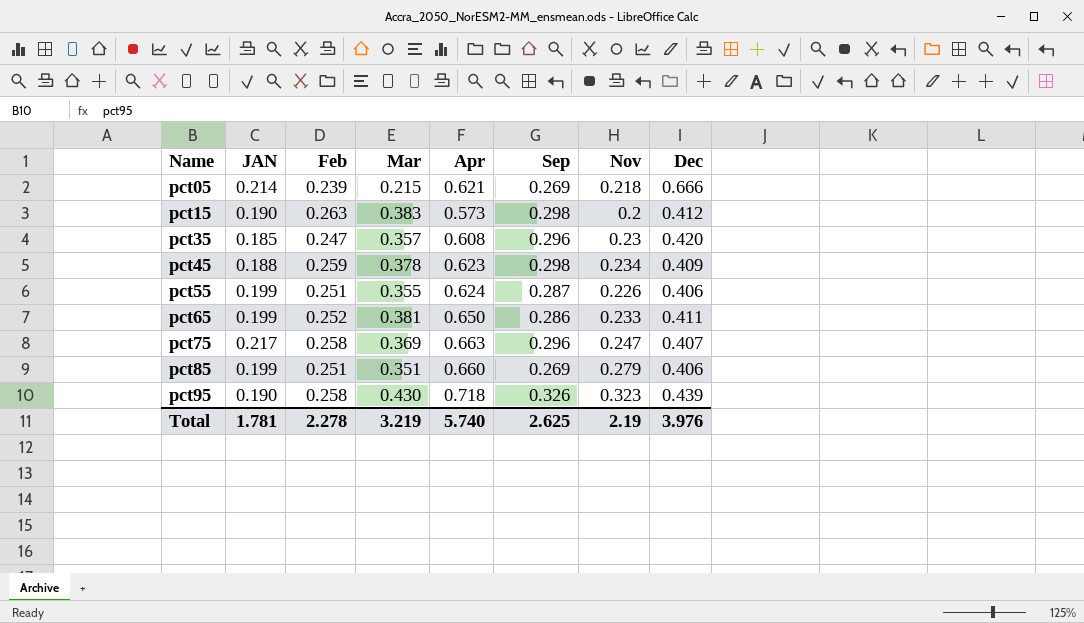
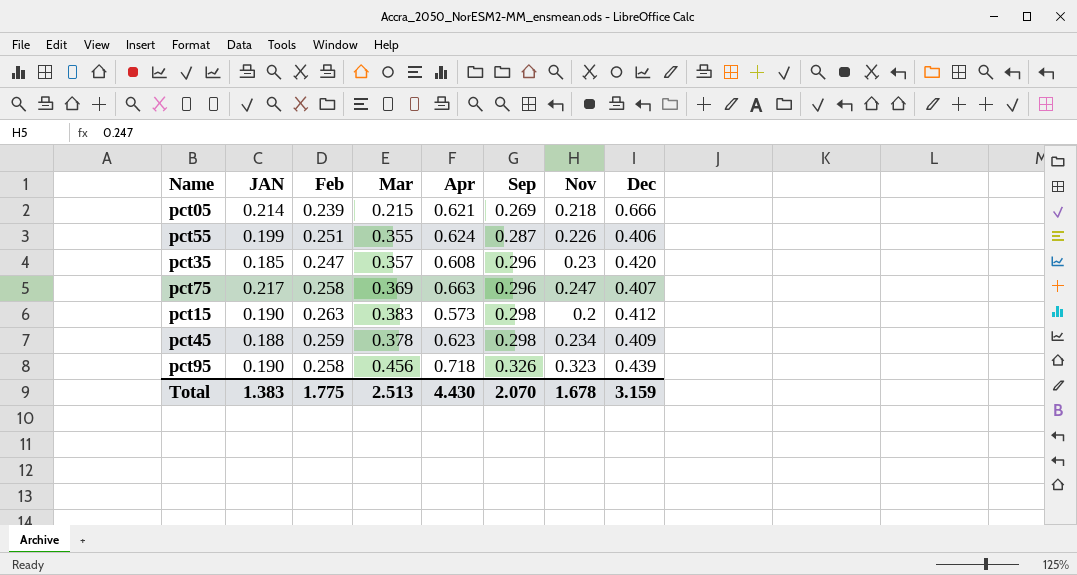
row order: Name ascending -> Sep ascending
row pct65: 0.199 | 0.252 | 0.381 | 0.650 | 0.286 | 0.233 | 0.411 -> none
row pct85: 0.199 | 0.251 | 0.351 | 0.660 | 0.269 | 0.279 | 0.406 -> none
pct95 | Mar: 0.430 -> 0.456
Total | JAN: 1.781 -> 1.383
Total | Feb: 2.278 -> 1.775
Total | Mar: 3.219 -> 2.513
Total | Apr: 5.740 -> 4.430
Total | Sep: 2.625 -> 2.070
Total | Nov: 2.19 -> 1.678
Total | Dec: 3.976 -> 3.159

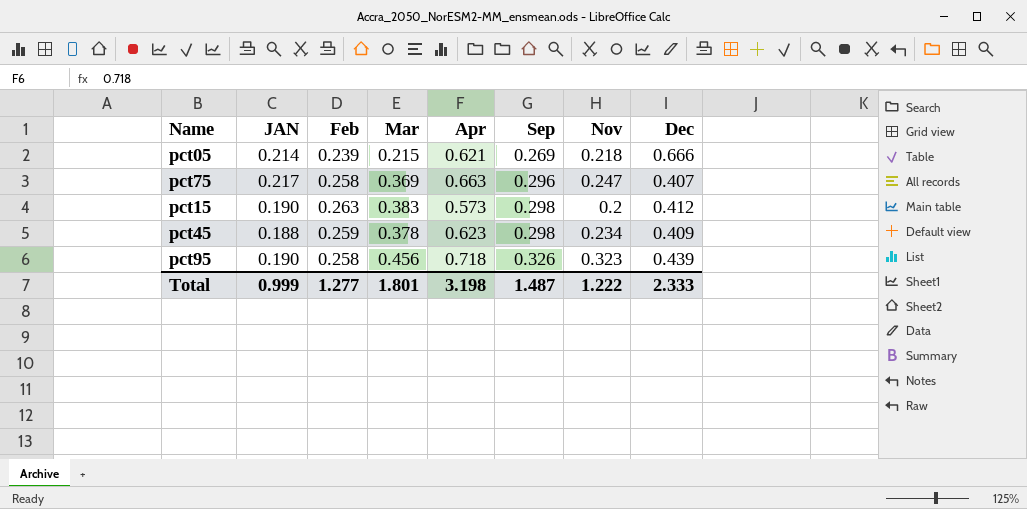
row pct55: 0.199 | 0.251 | 0.355 | 0.624 | 0.287 | 0.226 | 0.406 -> none
row pct35: 0.185 | 0.247 | 0.357 | 0.608 | 0.296 | 0.23 | 0.420 -> none
Total | JAN: 1.383 -> 0.999
Total | Feb: 1.775 -> 1.277
Total | Mar: 2.513 -> 1.801
Total | Apr: 4.430 -> 3.198
Total | Sep: 2.070 -> 1.487
Total | Nov: 1.678 -> 1.222
Total | Dec: 3.159 -> 2.333

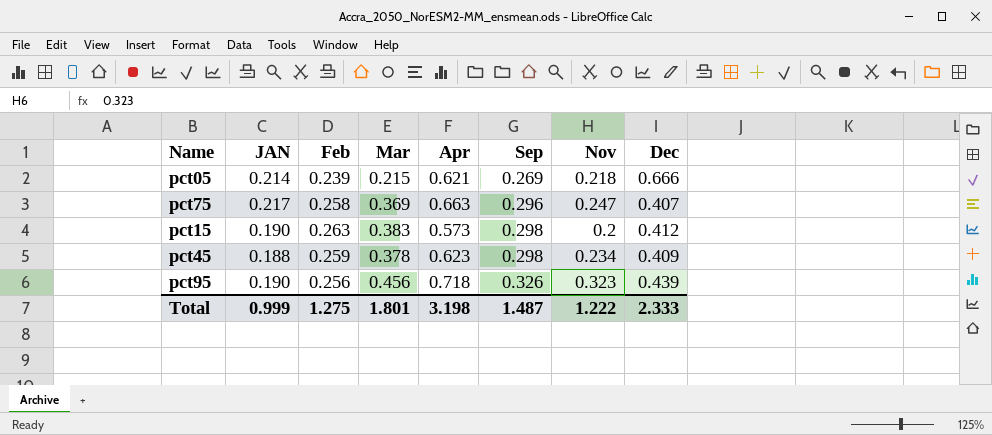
pct95 | Feb: 0.258 -> 0.256
Total | Feb: 1.277 -> 1.275

